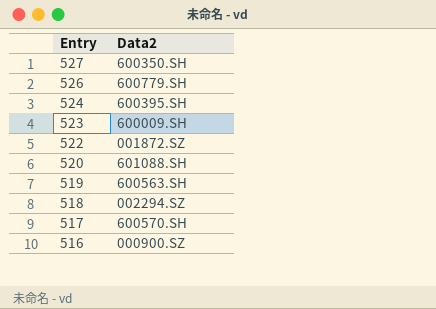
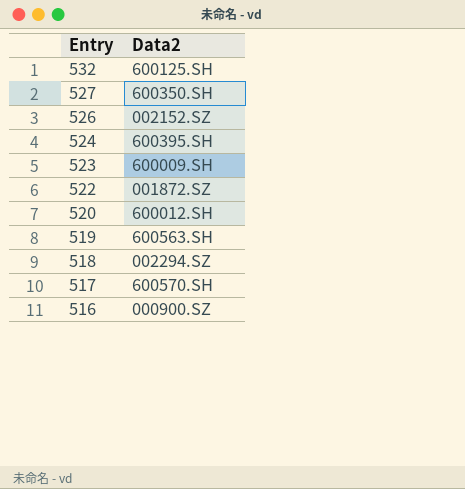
row 532: none -> 600125.SH
526 | Data2: 600779.SH -> 002152.SZ
520 | Data2: 601088.SH -> 600012.SH

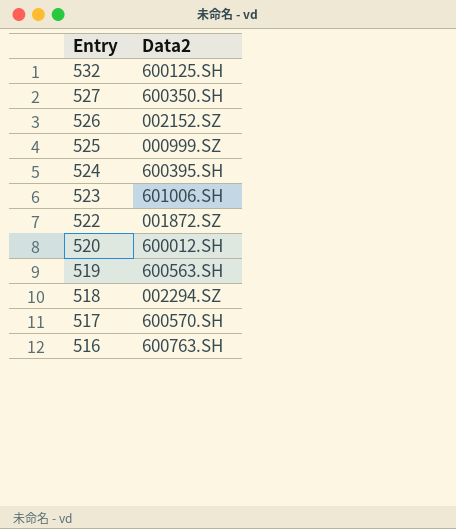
row 525: none -> 000999.SZ
523 | Data2: 600009.SH -> 601006.SH
516 | Data2: 000900.SZ -> 600763.SH

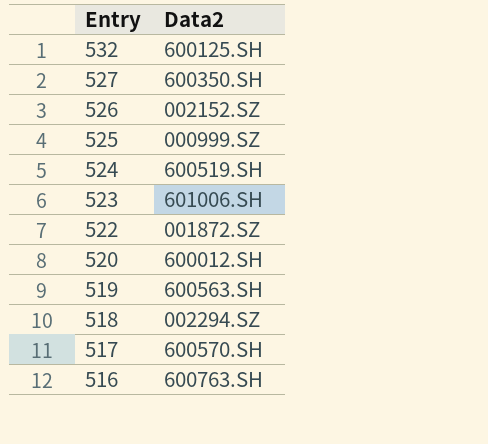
524 | Data2: 600395.SH -> 600519.SH

